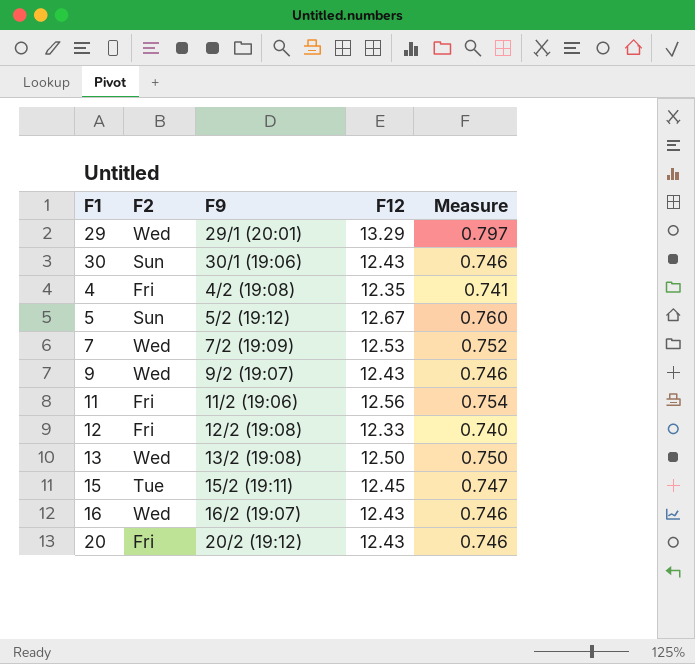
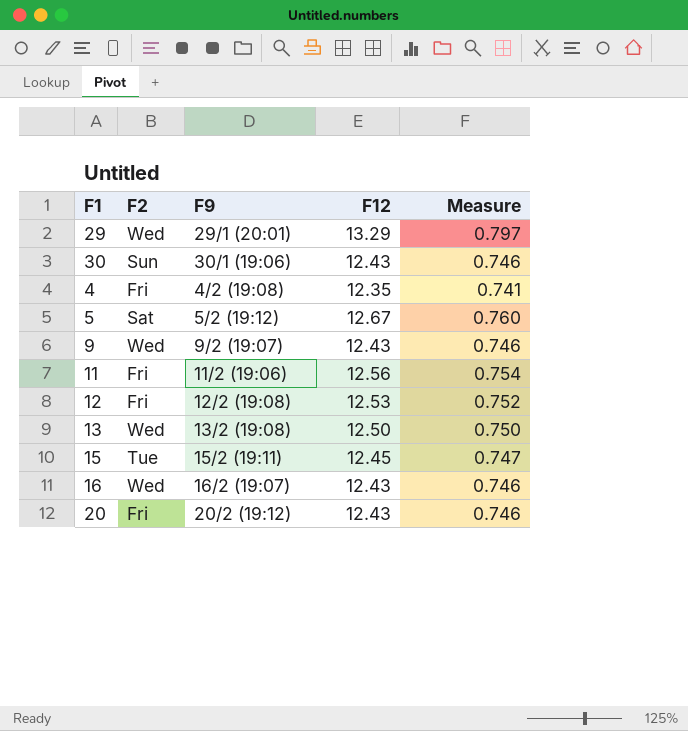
row 7: Wed | 7/2 (19:09) | 12.53 | 0.752 -> none
5 | F2: Sun -> Sat
12 | F12: 12.33 -> 12.53
12 | Measure: 0.740 -> 0.752

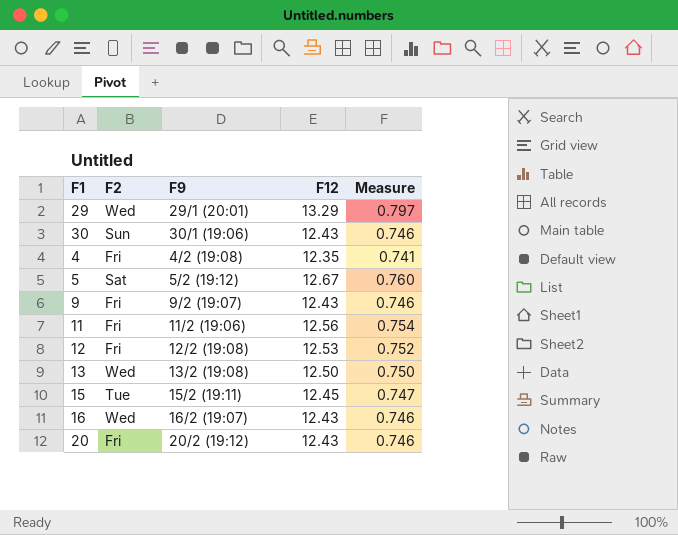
9 | F2: Wed -> Fri

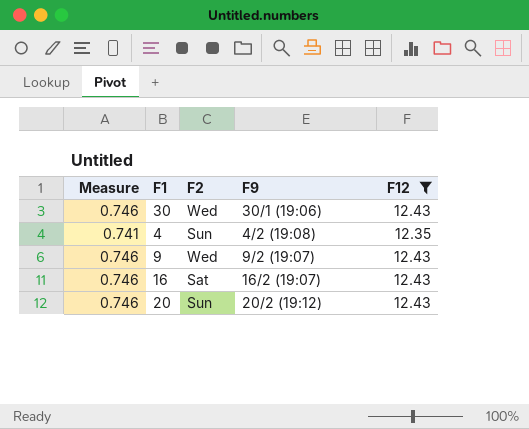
filter: none -> F12 <= 12.43
column Measure | position: 5 -> 1
30 | F2: Sun -> Wed
4 | F2: Fri -> Sun
9 | F2: Fri -> Wed
16 | F2: Wed -> Sat
20 | F2: Fri -> Sun

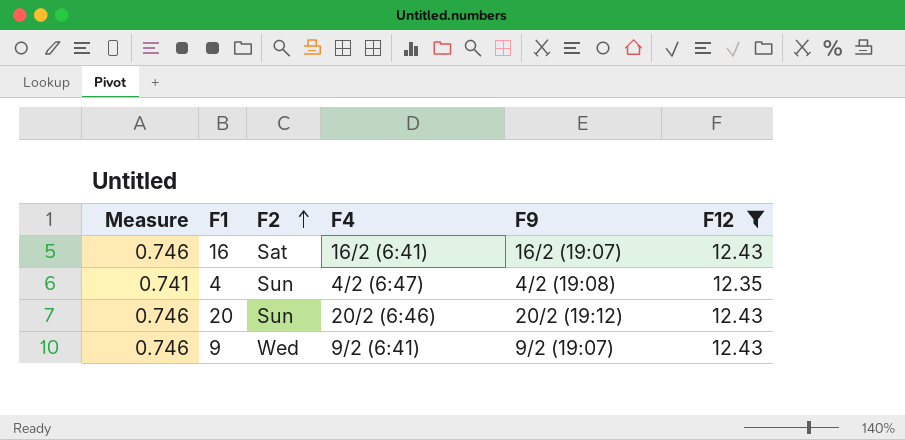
row order: none -> F2 ascending
column F4 | position: none -> 4
row 30: 0.746 | Wed | 30/1 (19:06) | 12.43 -> none

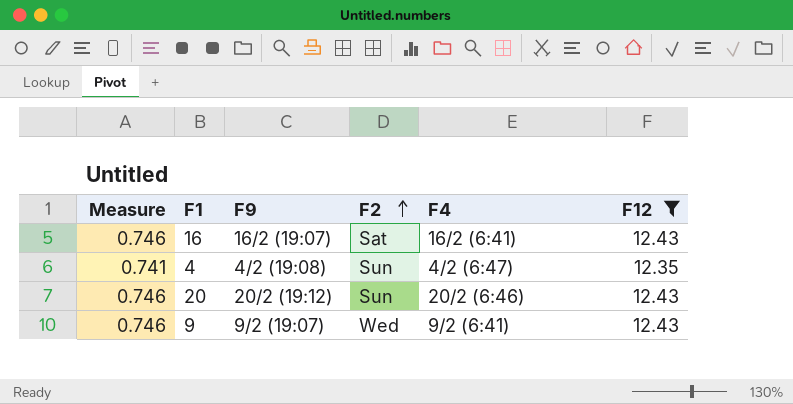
column F9 | position: 5 -> 3

